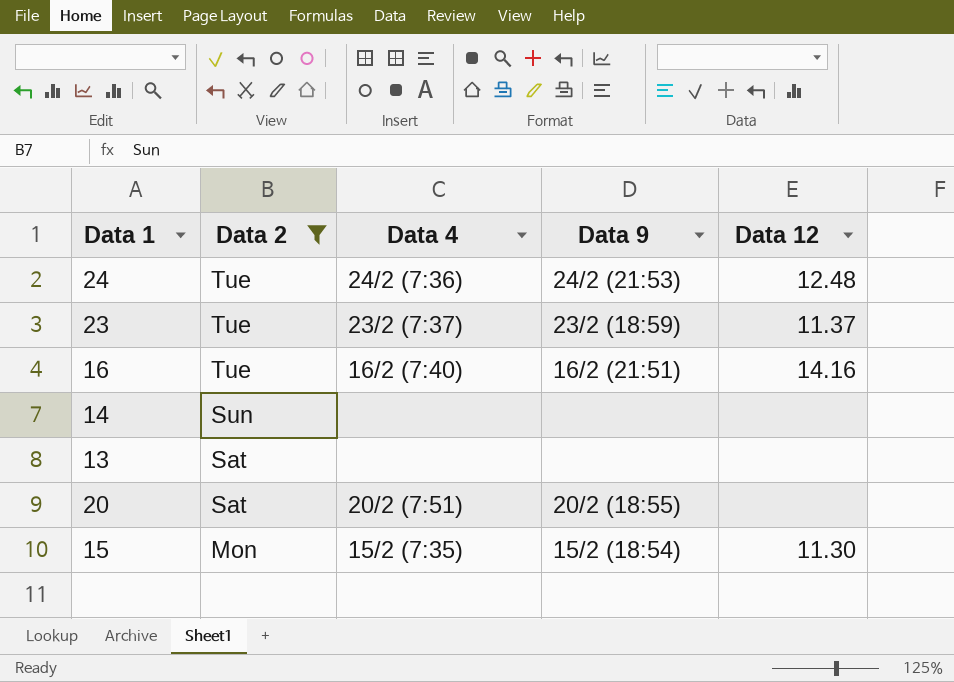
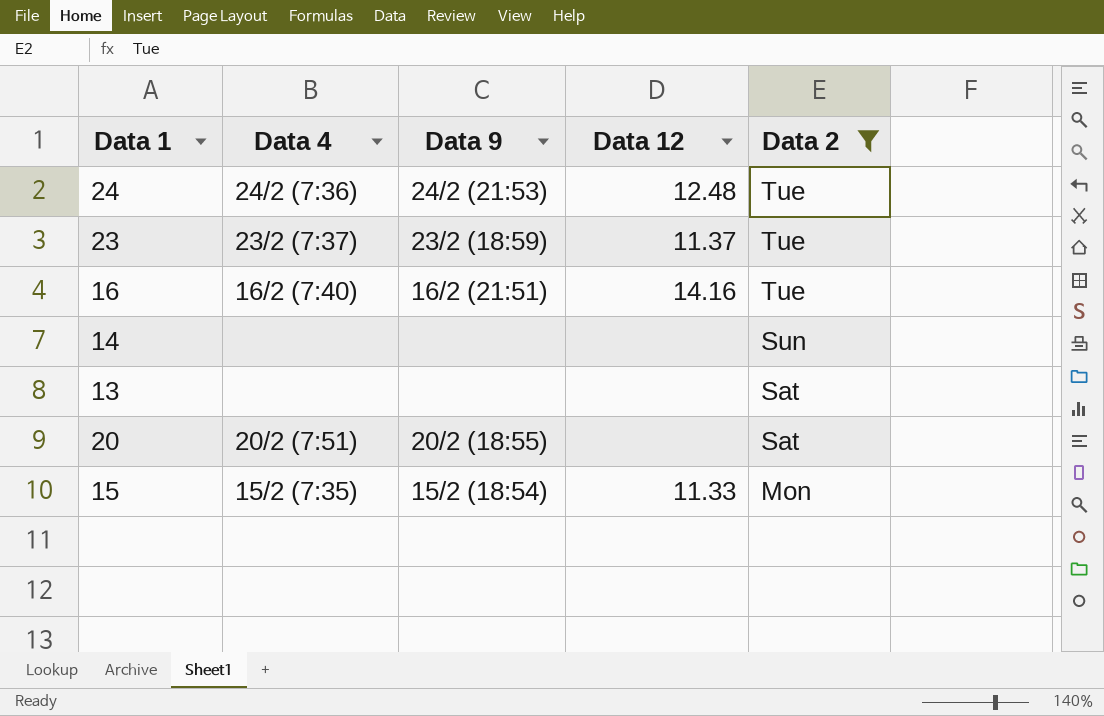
column Data 2 | position: 2 -> 5
15 | Data 12: 11.30 -> 11.33

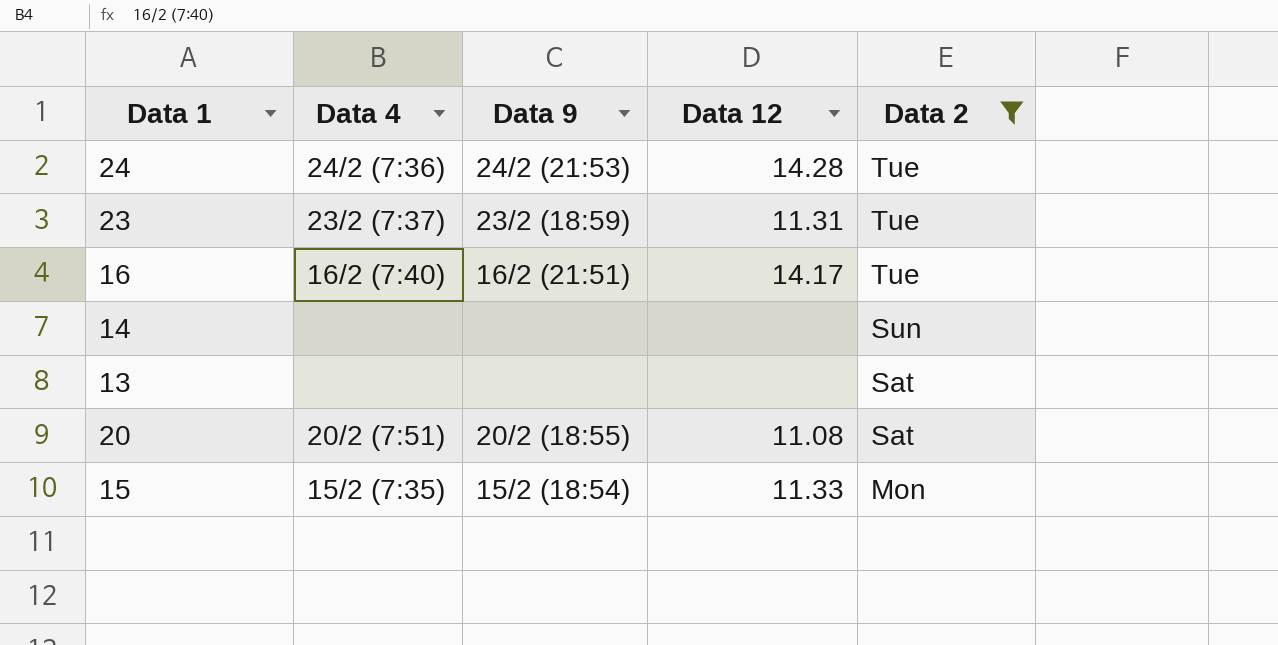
24 | Data 12: 12.48 -> 14.28
23 | Data 12: 11.37 -> 11.31
16 | Data 12: 14.16 -> 14.17
20 | Data 12: none -> 11.08

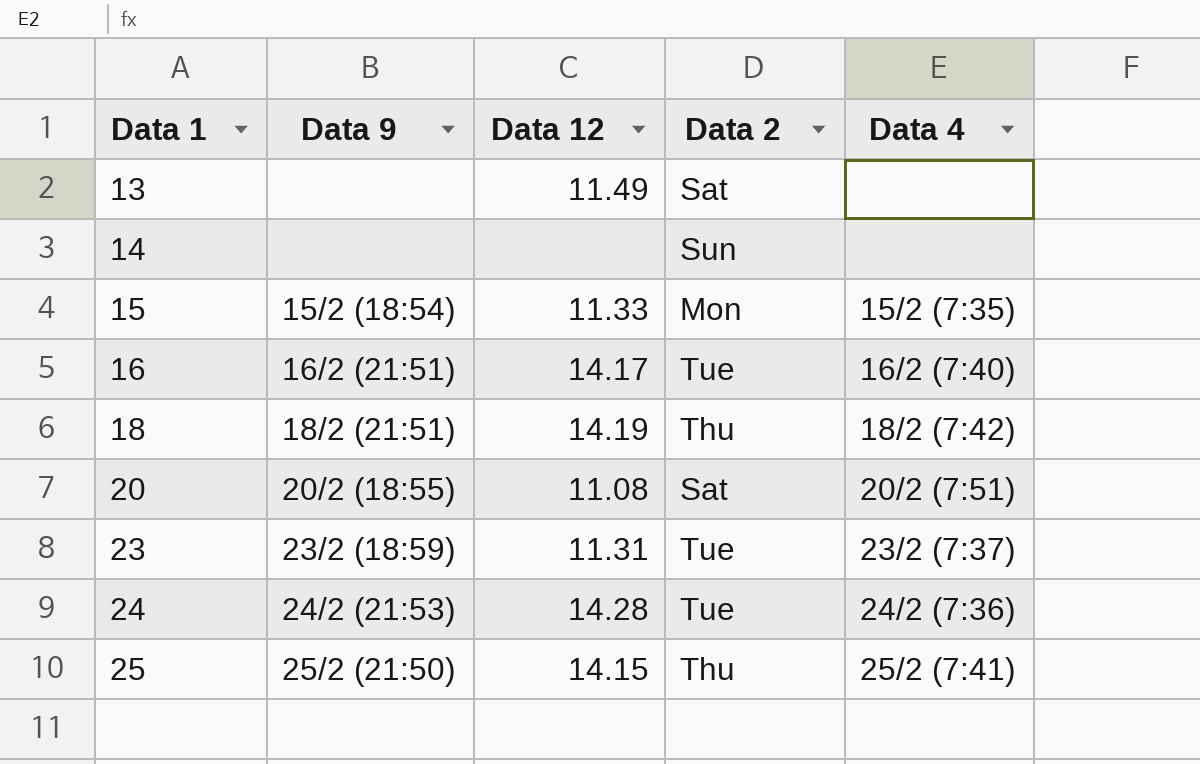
filter: Data 2 != Thu -> none
row order: Data 2 descending -> Data 1 ascending
column Data 4 | position: 2 -> 5
13 | Data 12: none -> 11.49

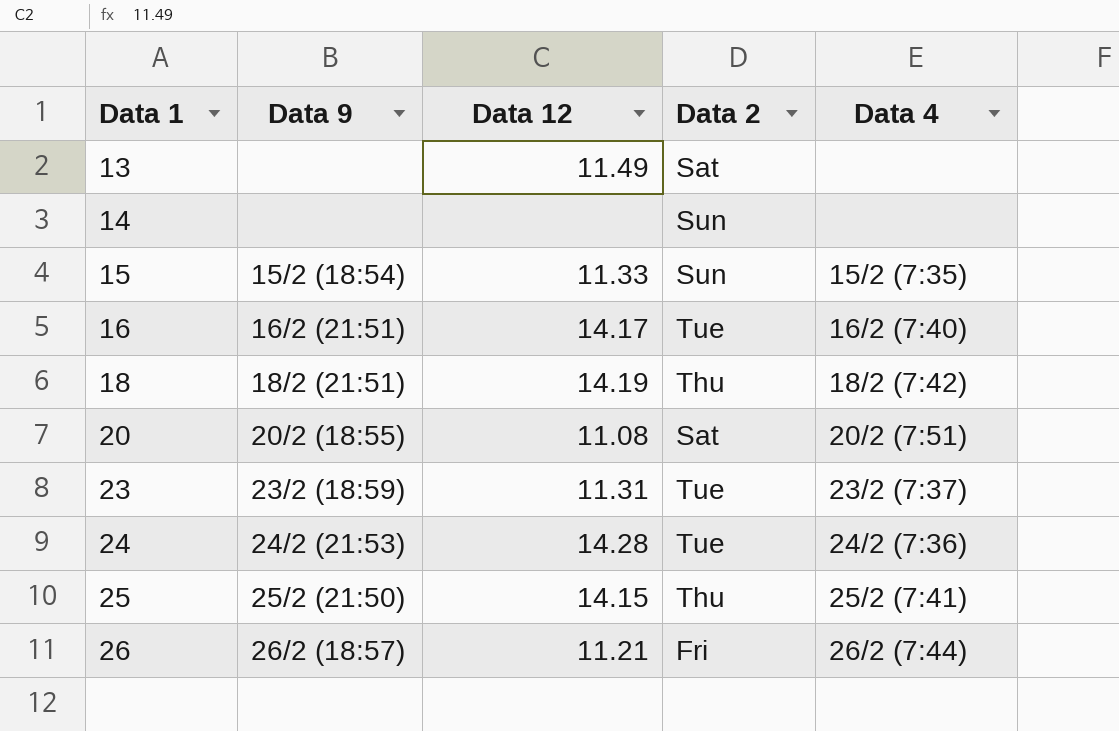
15 | Data 2: Mon -> Sun
row 26: none -> 26/2 (18:57) | 11.21 | Fri | 26/2 (7:44)

